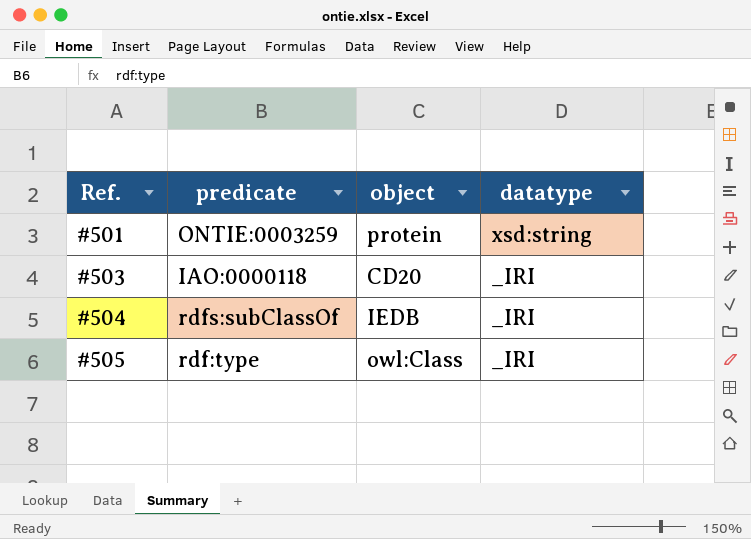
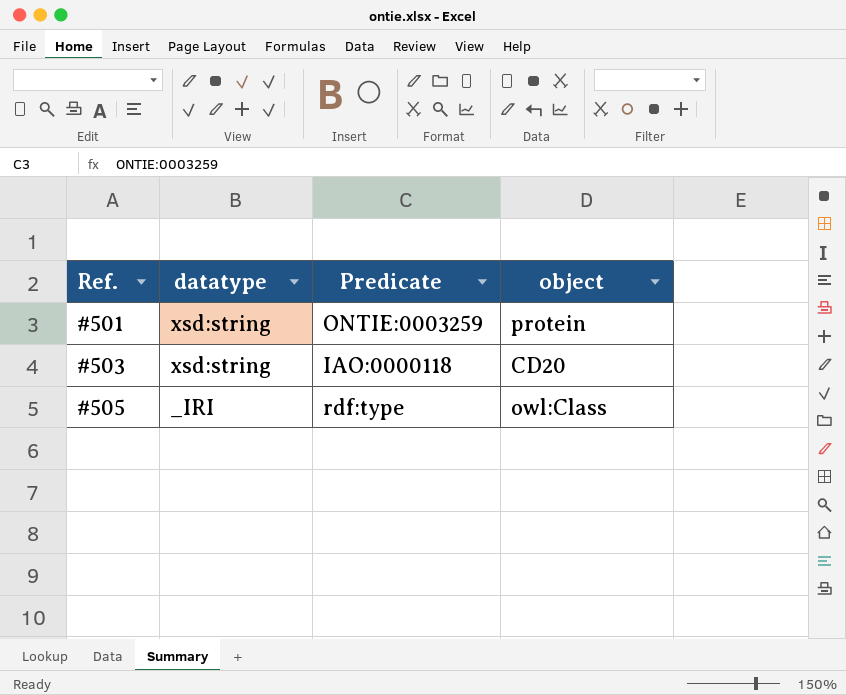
column datatype | position: 4 -> 2
column name: predicate -> Predicate
row #504: rdfs:subClassOf | IEDB | _IRI -> none
#503 | datatype: _IRI -> xsd:string

